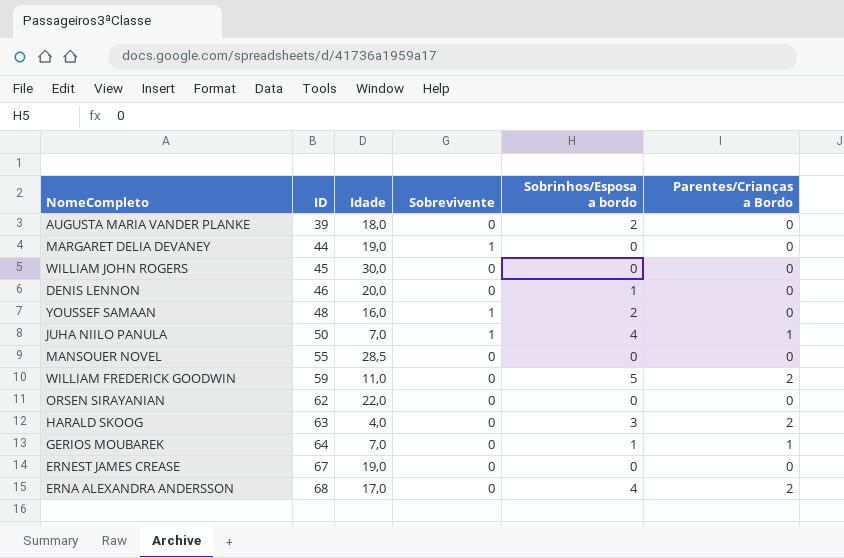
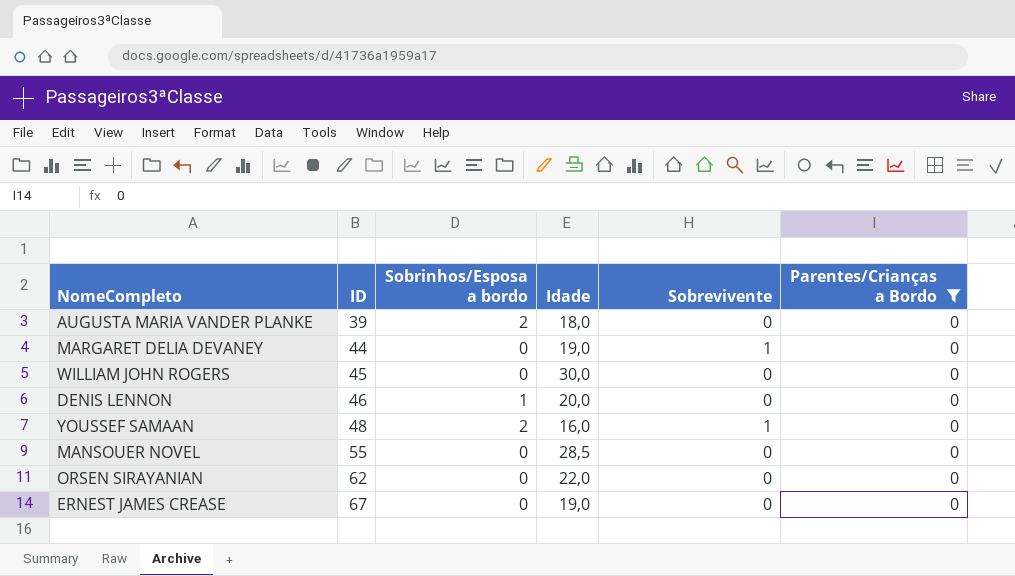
filter: none -> Parentes/Crianças a Bordo = 0
column Sobrinhos/Esposa a bordo | position: 5 -> 3

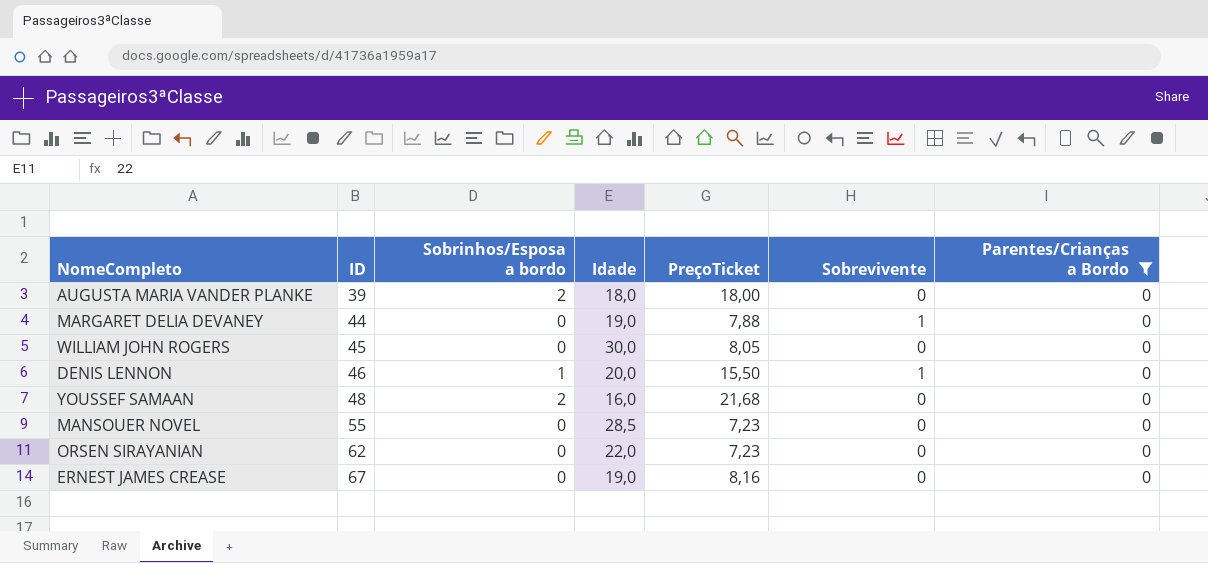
column PreçoTicket | position: none -> 5
DENIS LENNON | Sobrevivente: 0 -> 1
YOUSSEF SAMAAN | Sobrevivente: 1 -> 0

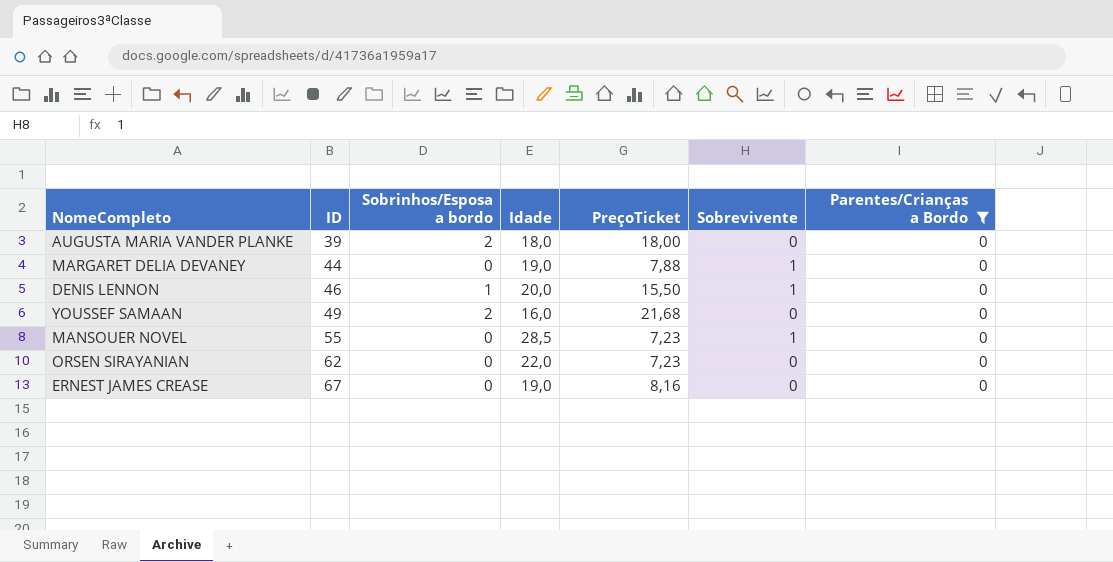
row WILLIAM JOHN ROGERS: 45 | 0 | 30,0 | 8,05 | 0 | 0 -> none
YOUSSEF SAMAAN | ID: 48 -> 49
MANSOUER NOVEL | Sobrevivente: 0 -> 1

